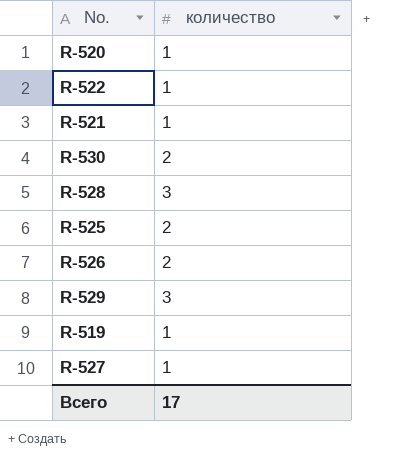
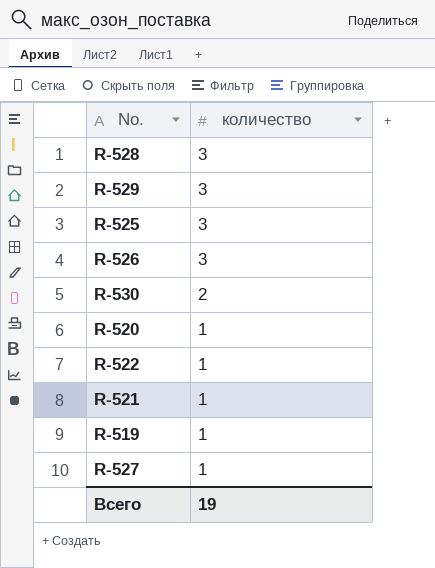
row order: none -> количество descending
R-525 | количество: 2 -> 3
R-526 | количество: 2 -> 3
Всего | количество: 17 -> 19

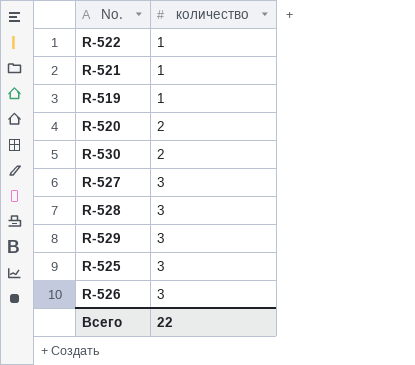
row order: количество descending -> количество ascending
R-520 | количество: 1 -> 2
R-527 | количество: 1 -> 3
Всего | количество: 19 -> 22

